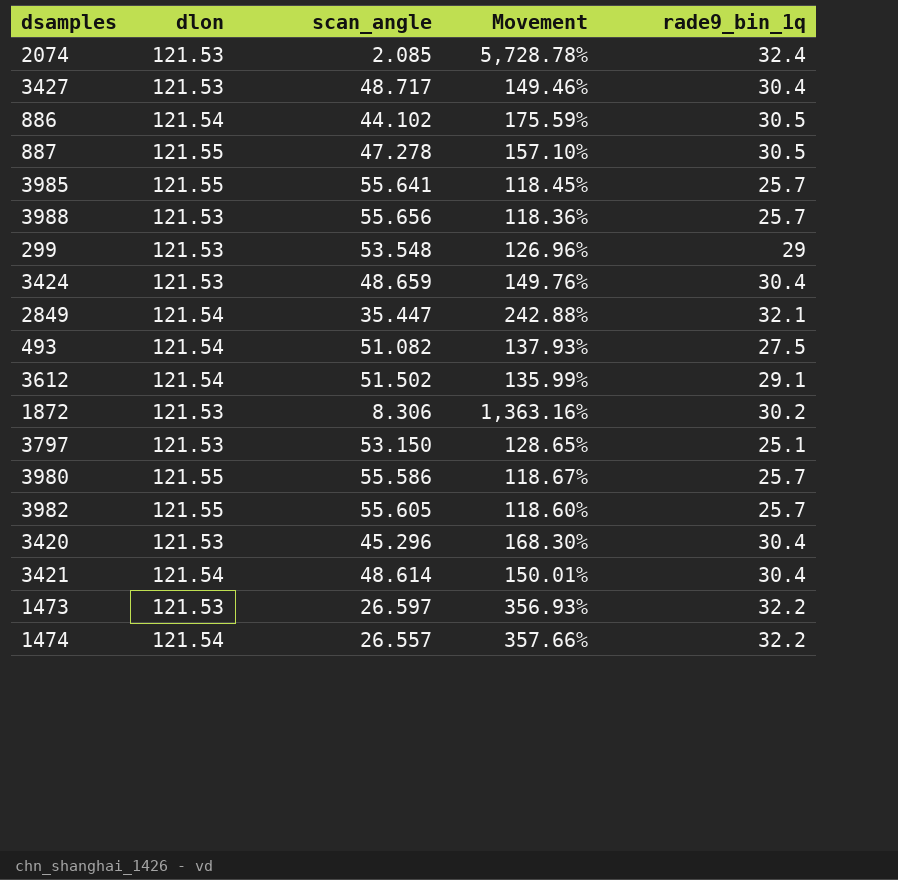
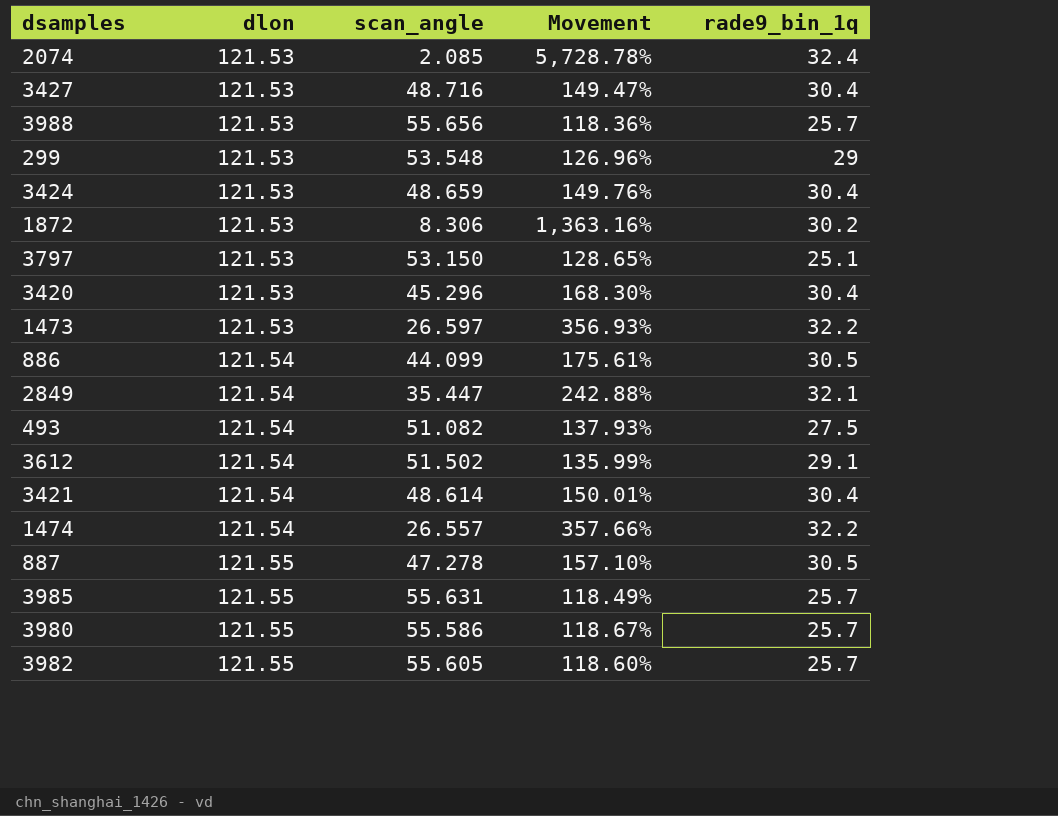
row order: none -> dlon ascending
3427 | scan_angle: 48.717 -> 48.716
3427 | Movement: 149.46% -> 149.47%
886 | scan_angle: 44.102 -> 44.099
886 | Movement: 175.59% -> 175.61%
3985 | scan_angle: 55.641 -> 55.631
3985 | Movement: 118.45% -> 118.49%

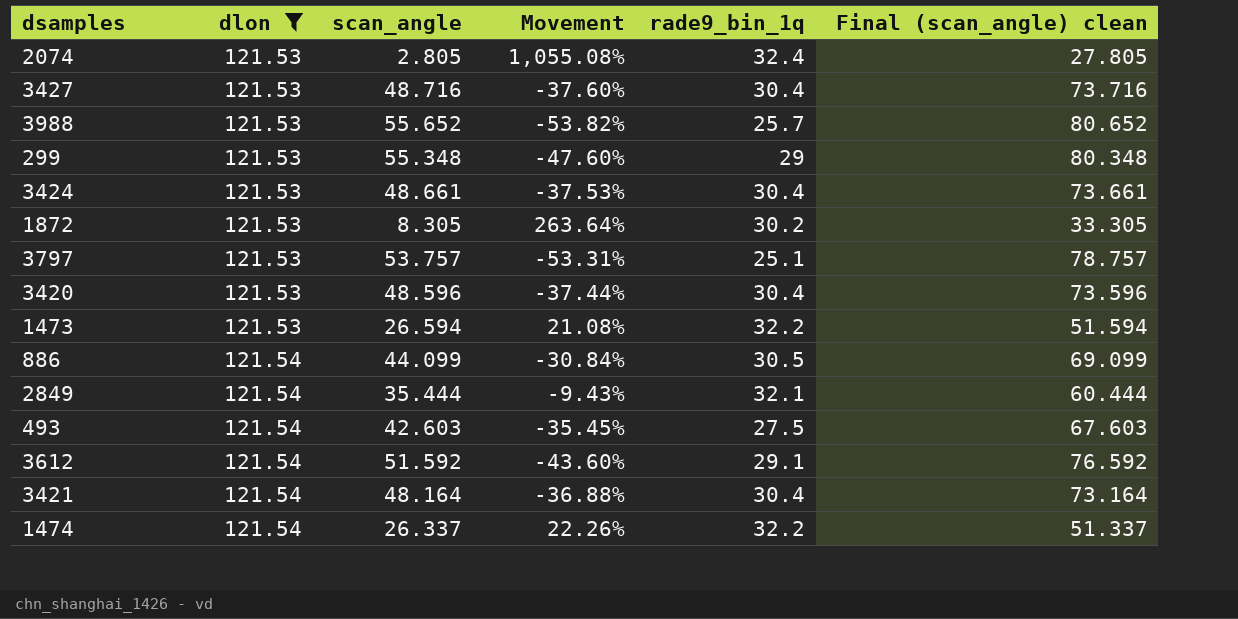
filter: none -> dlon != 121.55
column Movement | formula: ([dlon] - [scan_angle]) / [scan_angle] -> ([rade9_bin_1q] - [scan_angle]) / [scan_angle]
column Final (scan_angle) clean | formula: none -> [scan_angle] + 25
2074 | scan_angle: 2.085 -> 2.805
3988 | scan_angle: 55.656 -> 55.652
299 | scan_angle: 53.548 -> 55.348
3424 | scan_angle: 48.659 -> 48.661
1872 | scan_angle: 8.306 -> 8.305
3797 | scan_angle: 53.150 -> 53.757
3420 | scan_angle: 45.296 -> 48.596
1473 | scan_angle: 26.597 -> 26.594
2849 | scan_angle: 35.447 -> 35.444
493 | scan_angle: 51.082 -> 42.603
3612 | scan_angle: 51.502 -> 51.592
3421 | scan_angle: 48.614 -> 48.164
1474 | scan_angle: 26.557 -> 26.337

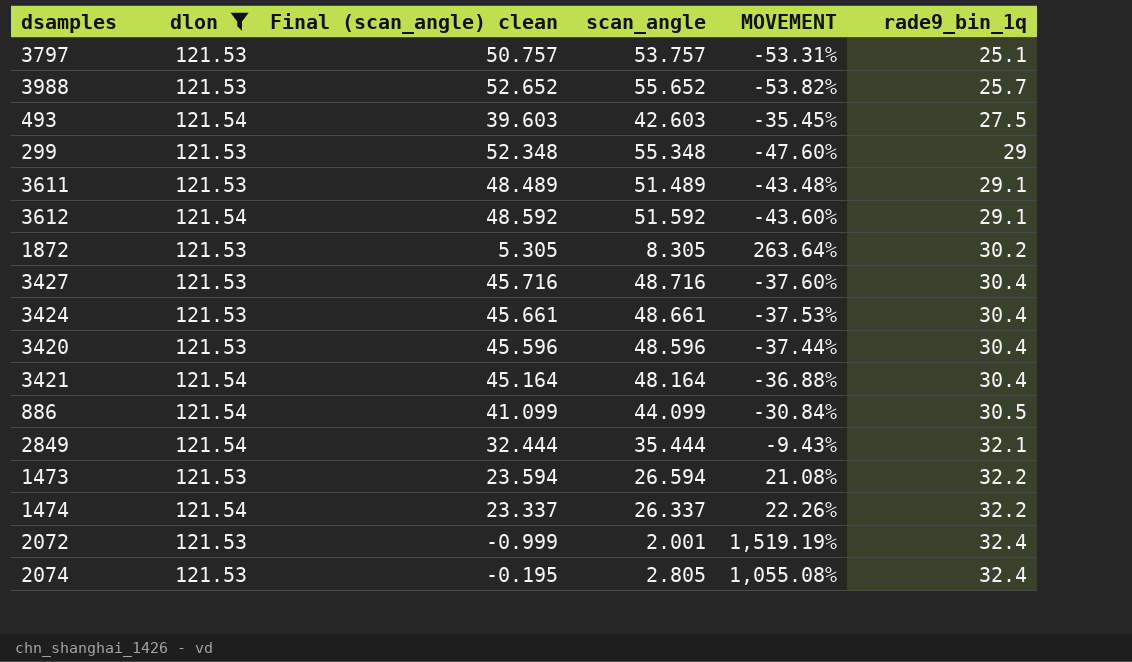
row order: dlon ascending -> rade9_bin_1q ascending
column Final (scan_angle) clean | formula: [scan_angle] + 25 -> [scan_angle] - 3
column Final (scan_angle) clean | position: 6 -> 3
column name: Movement -> MOVEMENT
row 3611: none -> 121.53 | 48.489 | 51.489 | -43.48% | 29.1
row 2072: none -> 121.53 | -0.999 | 2.001 | 1,519.19% | 32.4

